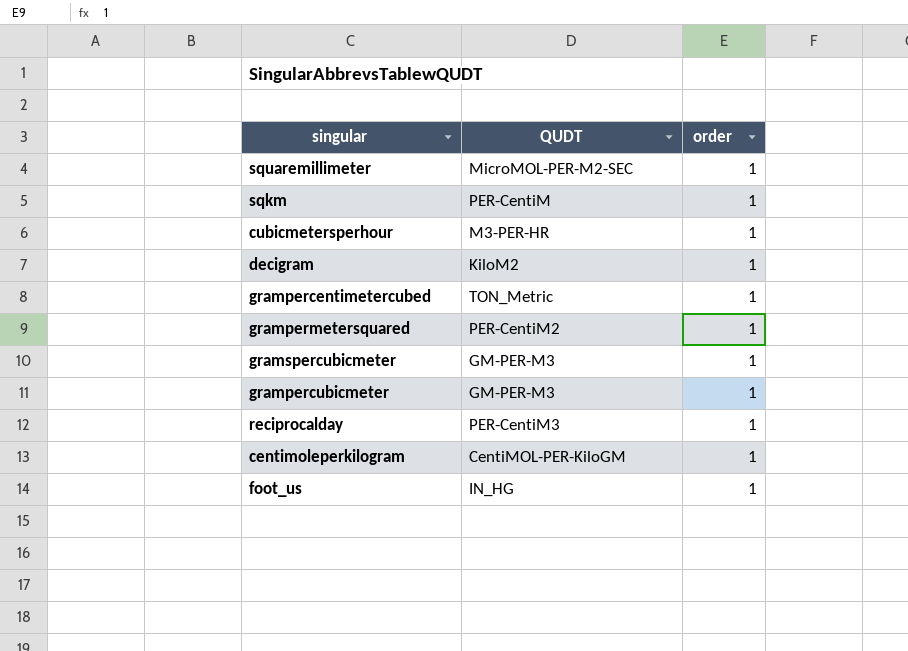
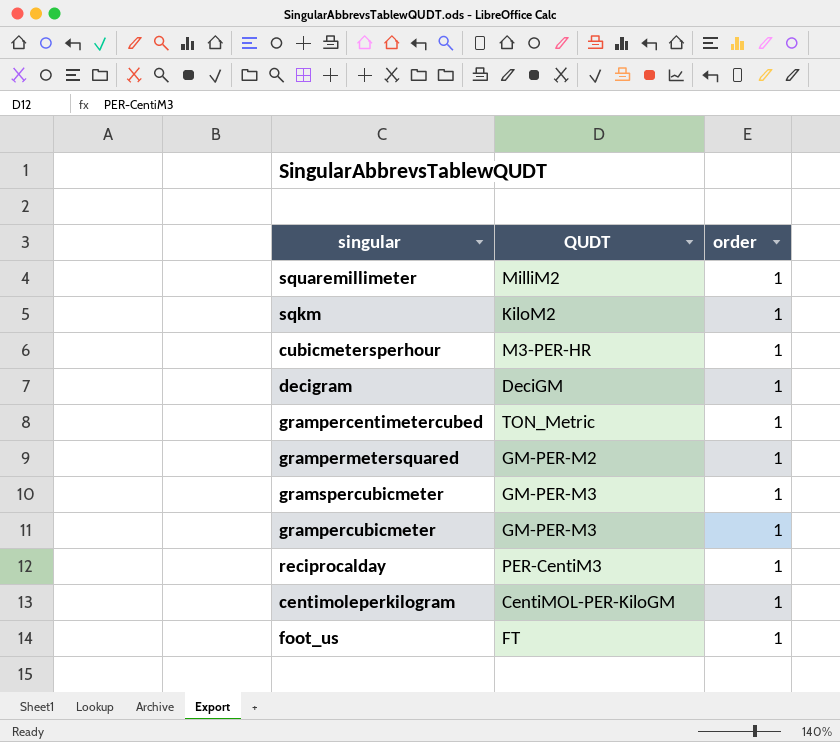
squaremillimeter | QUDT: MicroMOL-PER-M2-SEC -> MilliM2
sqkm | QUDT: PER-CentiM -> KiloM2
decigram | QUDT: KiloM2 -> DeciGM
grampermetersquared | QUDT: PER-CentiM2 -> GM-PER-M2
foot_us | QUDT: IN_HG -> FT

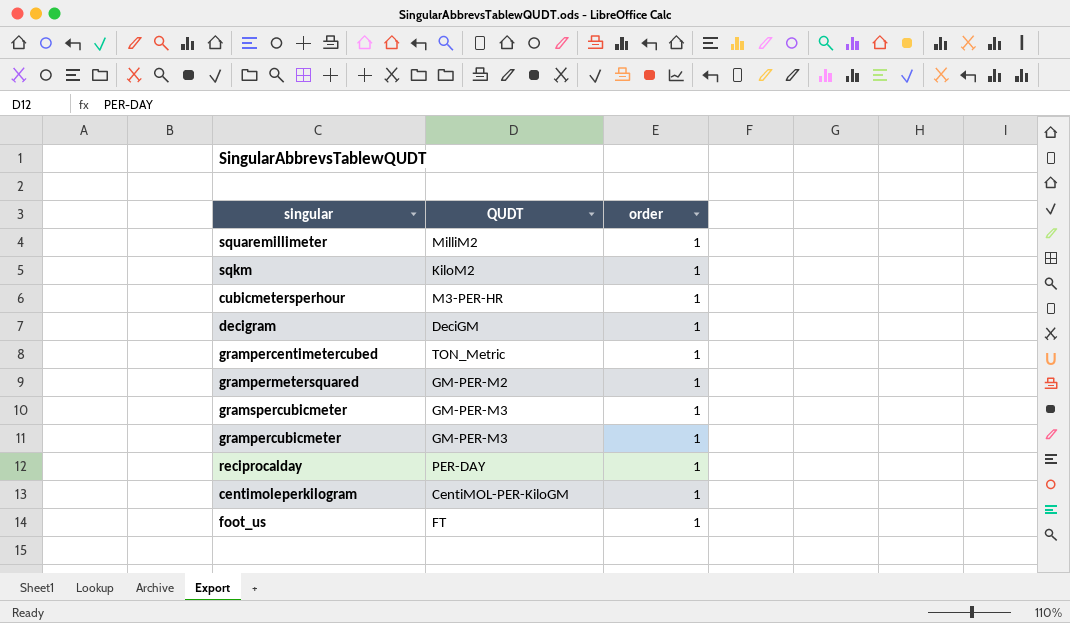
reciprocalday | QUDT: PER-CentiM3 -> PER-DAY

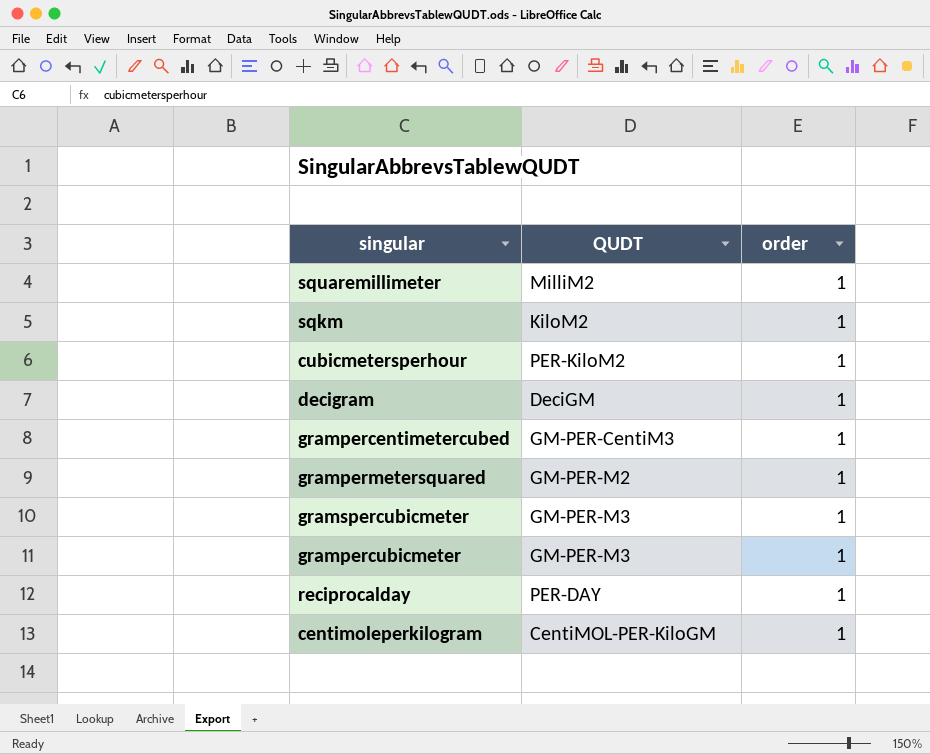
row foot_us: FT | 1 -> none
cubicmetersperhour | QUDT: M3-PER-HR -> PER-KiloM2
grampercentimetercubed | QUDT: TON_Metric -> GM-PER-CentiM3

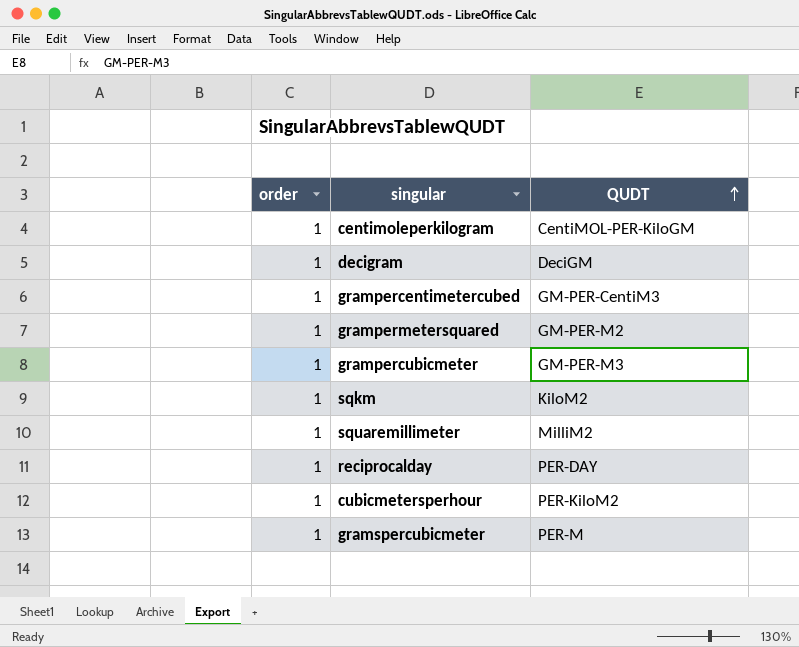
row order: none -> QUDT ascending
column order | position: 3 -> 1
gramspercubicmeter | QUDT: GM-PER-M3 -> PER-M

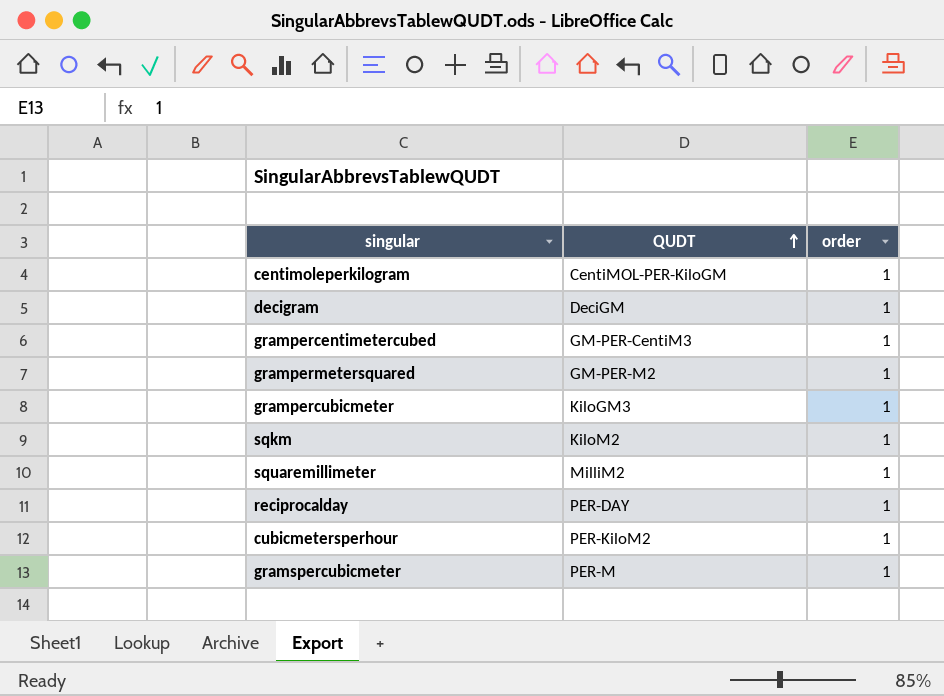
column order | position: 1 -> 3
grampercubicmeter | QUDT: GM-PER-M3 -> KiloGM3

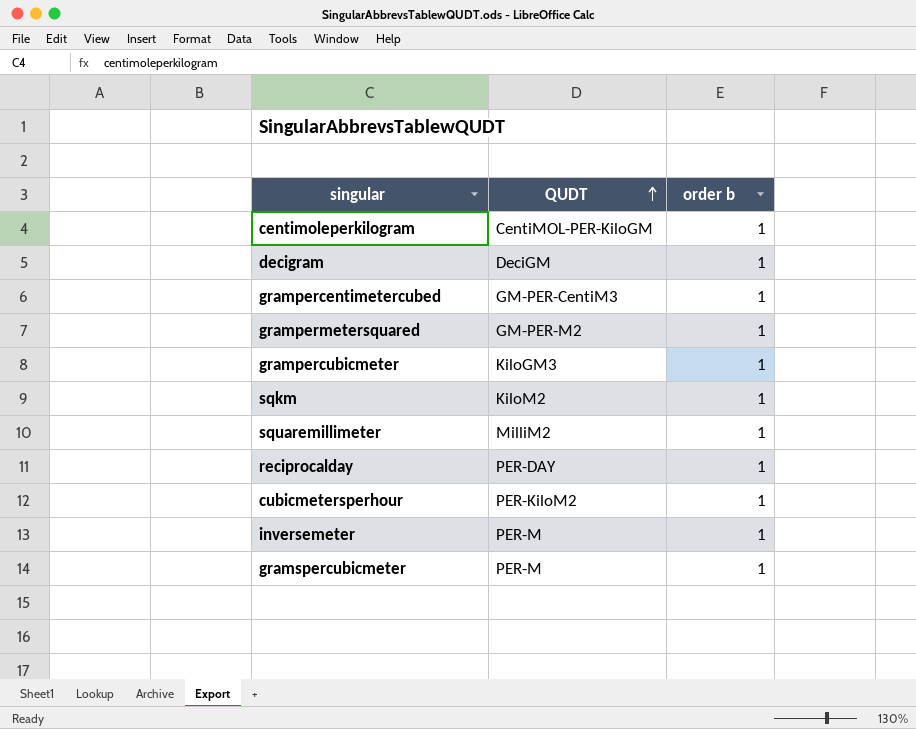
column name: order -> order b
row inversemeter: none -> PER-M | 1

